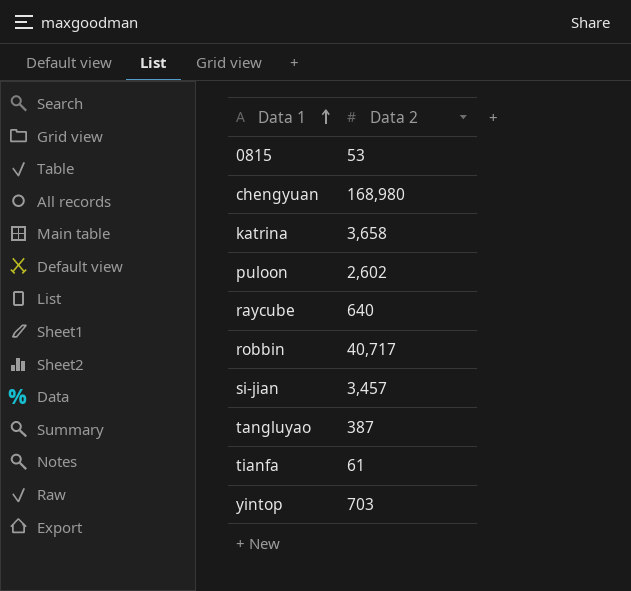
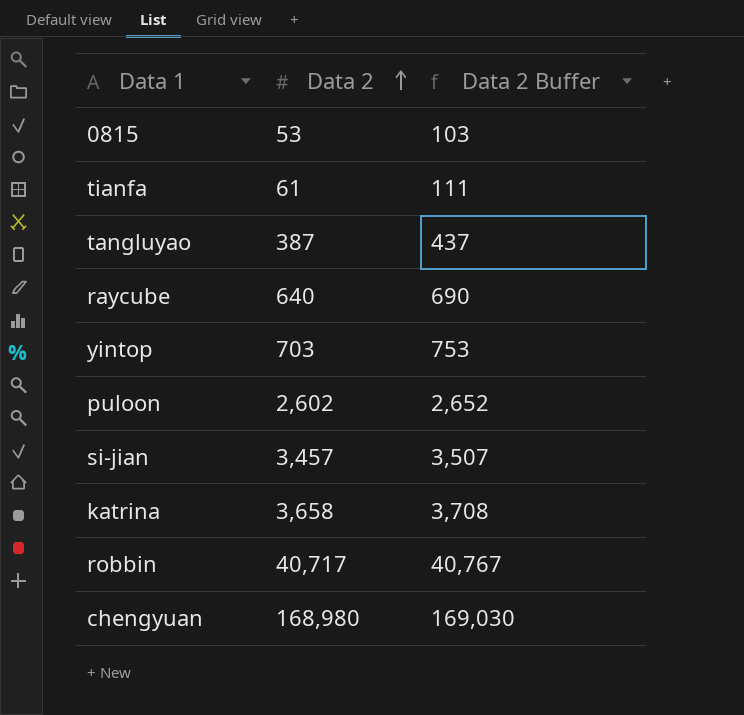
row order: Data 1 ascending -> Data 2 ascending
column Data 2 Buffer | formula: none -> [Data 2] + 50

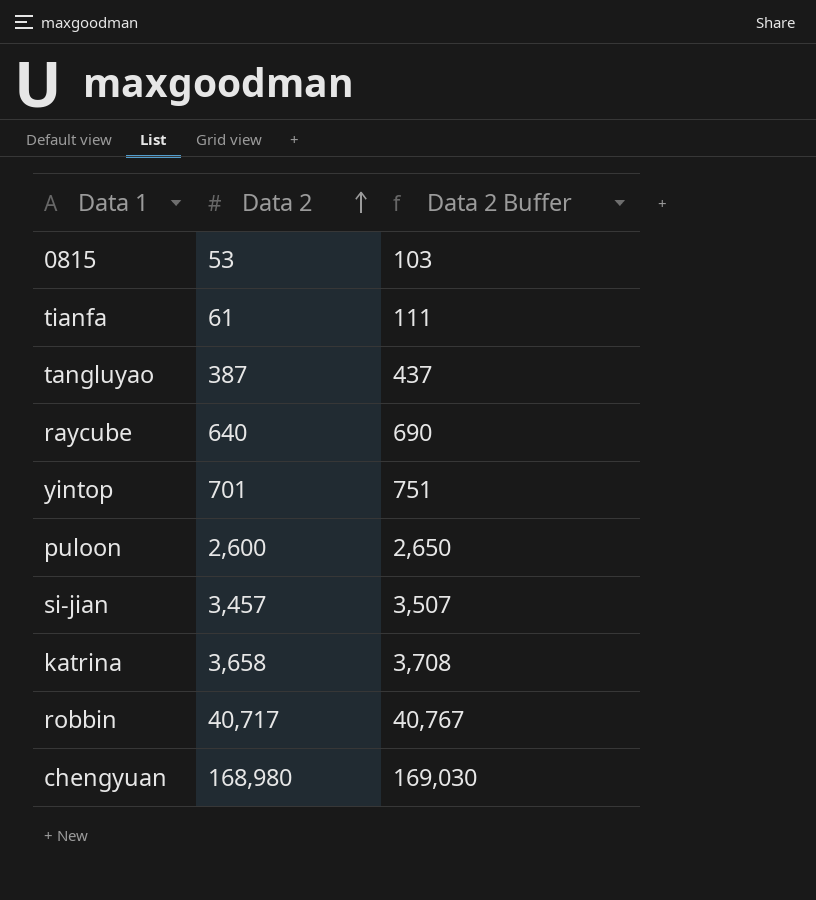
yintop | Data 2: 703 -> 701
yintop | Data 2 Buffer: 753 -> 751
puloon | Data 2: 2,602 -> 2,600
puloon | Data 2 Buffer: 2,652 -> 2,650

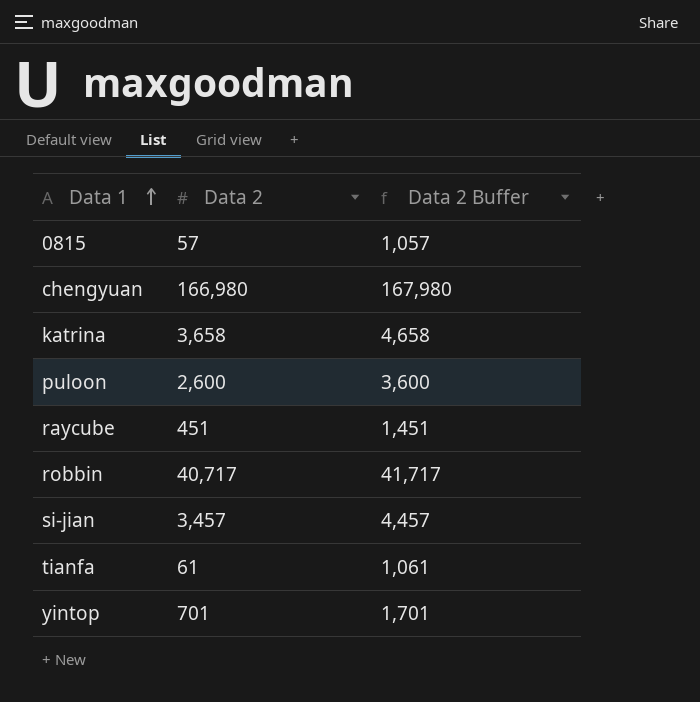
row order: Data 2 ascending -> Data 1 ascending
column Data 2 Buffer | formula: [Data 2] + 50 -> [Data 2] + 1000
row tangluyao: 387 | 437 -> none
0815 | Data 2: 53 -> 57
chengyuan | Data 2: 168,980 -> 166,980
raycube | Data 2: 640 -> 451

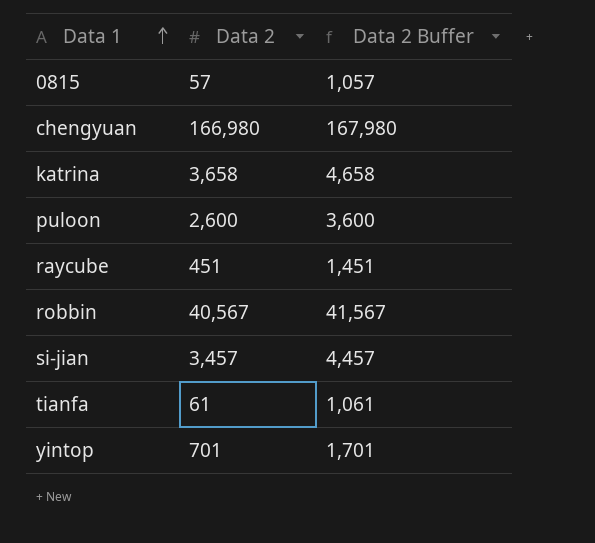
robbin | Data 2: 40,717 -> 40,567
robbin | Data 2 Buffer: 41,717 -> 41,567

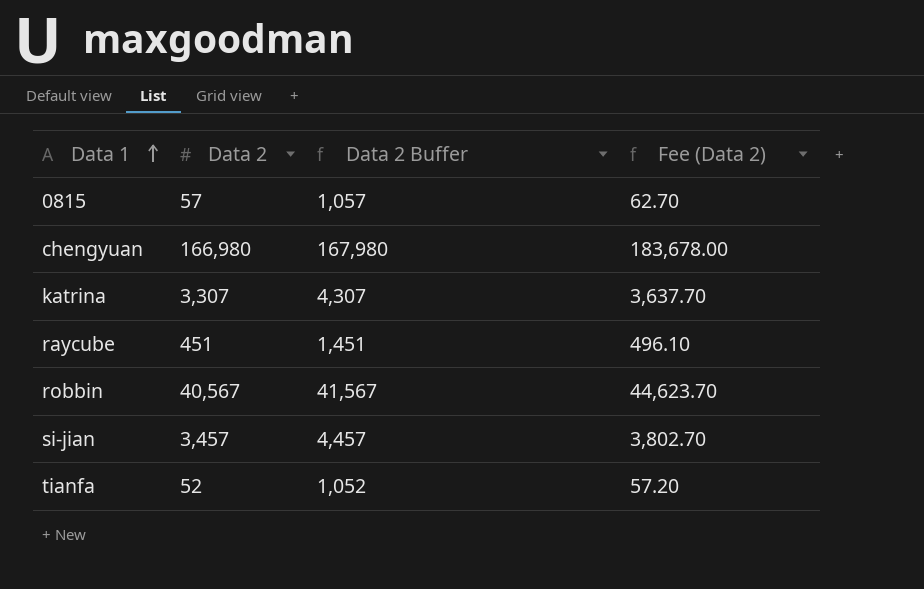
column Fee (Data 2) | formula: none -> [Data 2] * 1.1
row puloon: 2,600 | 3,600 -> none
row yintop: 701 | 1,701 -> none
katrina | Data 2: 3,658 -> 3,307
katrina | Data 2 Buffer: 4,658 -> 4,307
tianfa | Data 2: 61 -> 52
tianfa | Data 2 Buffer: 1,061 -> 1,052

